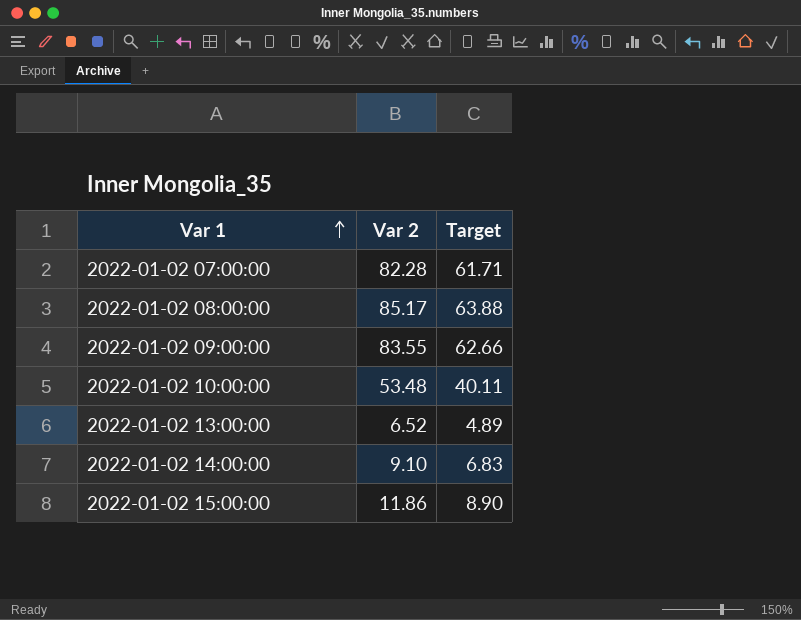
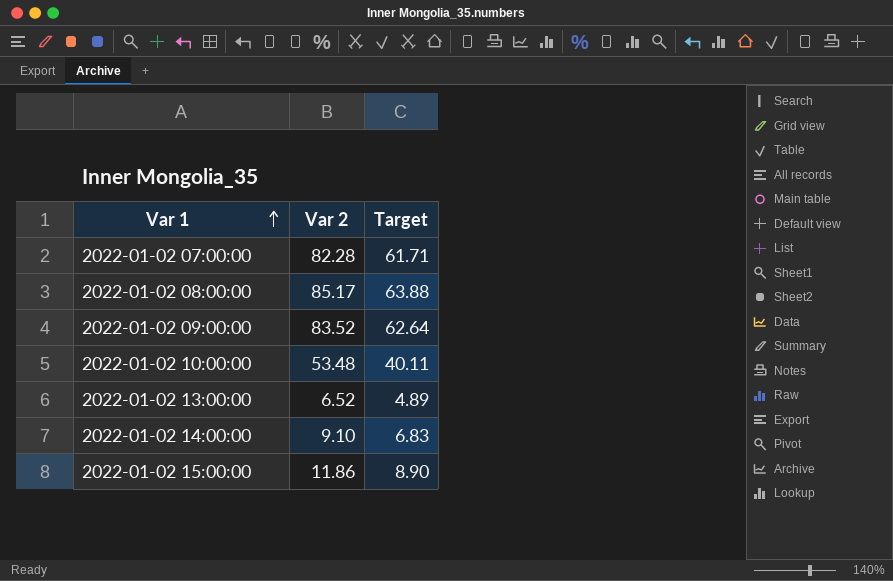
2022-01-02 09:00:00 | Var 2: 83.55 -> 83.52
2022-01-02 09:00:00 | Target: 62.66 -> 62.64

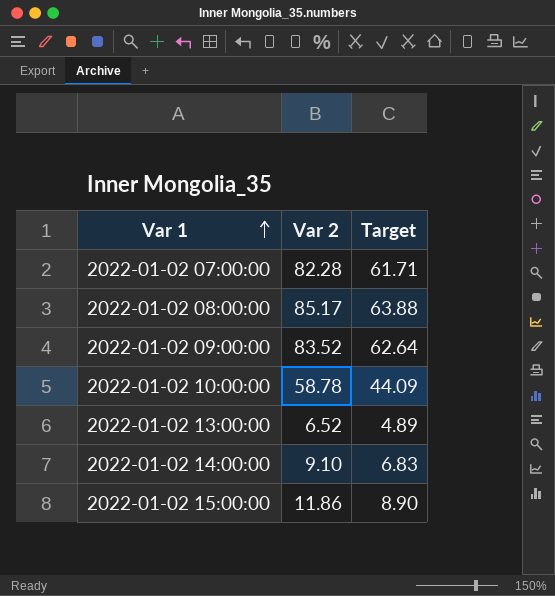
2022-01-02 10:00:00 | Var 2: 53.48 -> 58.78
2022-01-02 10:00:00 | Target: 40.11 -> 44.09

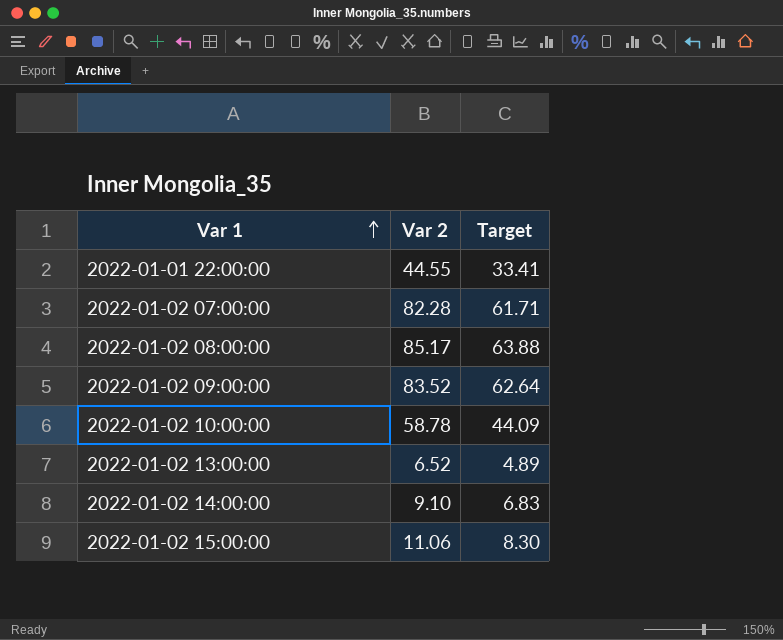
row 2022-01-01 22:00:00: none -> 44.55 | 33.41
2022-01-02 15:00:00 | Var 2: 11.86 -> 11.06
2022-01-02 15:00:00 | Target: 8.90 -> 8.30

